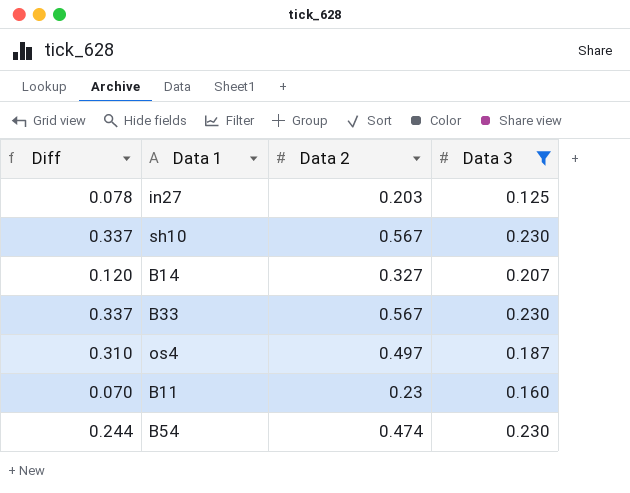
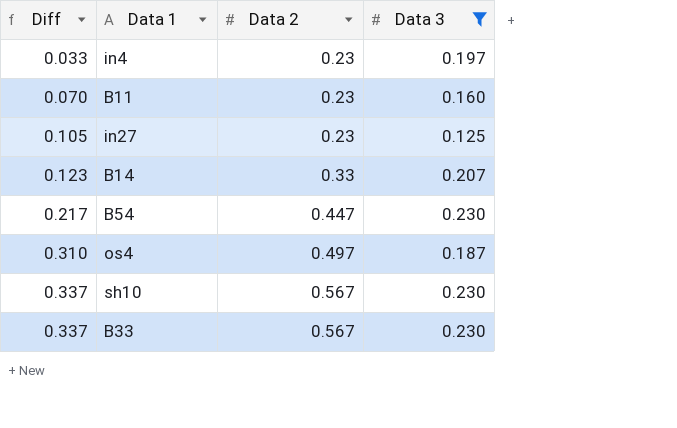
row order: none -> Diff ascending
row in4: none -> 0.033 | 0.23 | 0.197
in27 | Diff: 0.078 -> 0.105
in27 | Data 2: 0.203 -> 0.23
B14 | Diff: 0.120 -> 0.123
B14 | Data 2: 0.327 -> 0.33
B54 | Diff: 0.244 -> 0.217
B54 | Data 2: 0.474 -> 0.447

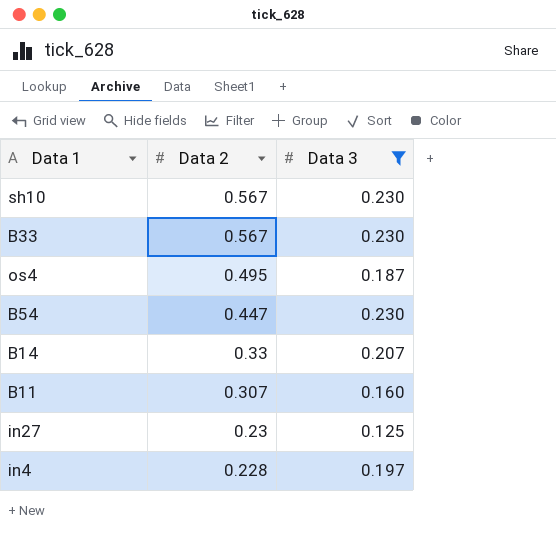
row order: Diff ascending -> Data 2 descending
column Diff | formula: [Data 2] - [Data 3] -> none
os4 | Data 2: 0.497 -> 0.495
B11 | Data 2: 0.23 -> 0.307
in4 | Data 2: 0.23 -> 0.228

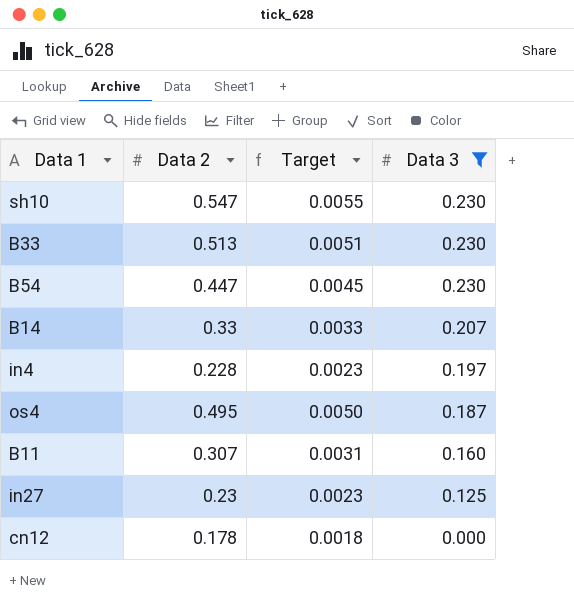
row order: Data 2 descending -> Data 3 descending
column Target | formula: none -> [Data 2] * 0.01
sh10 | Data 2: 0.567 -> 0.547
B33 | Data 2: 0.567 -> 0.513
row cn12: none -> 0.178 | 0.0018 | 0.000

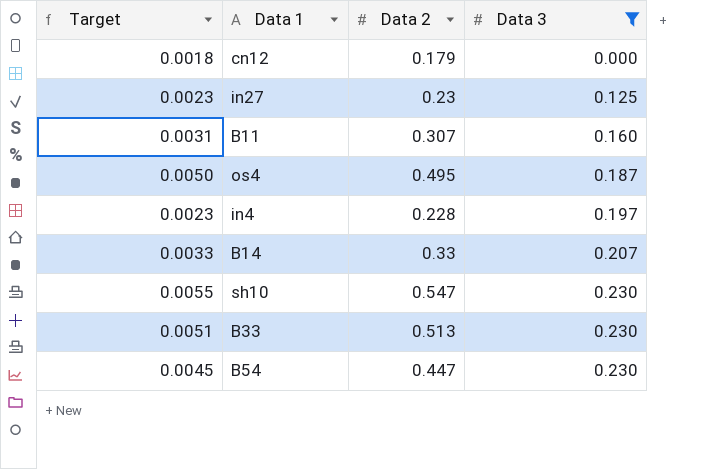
row order: Data 3 descending -> Data 3 ascending
column Target | position: 3 -> 1
cn12 | Data 2: 0.178 -> 0.179

